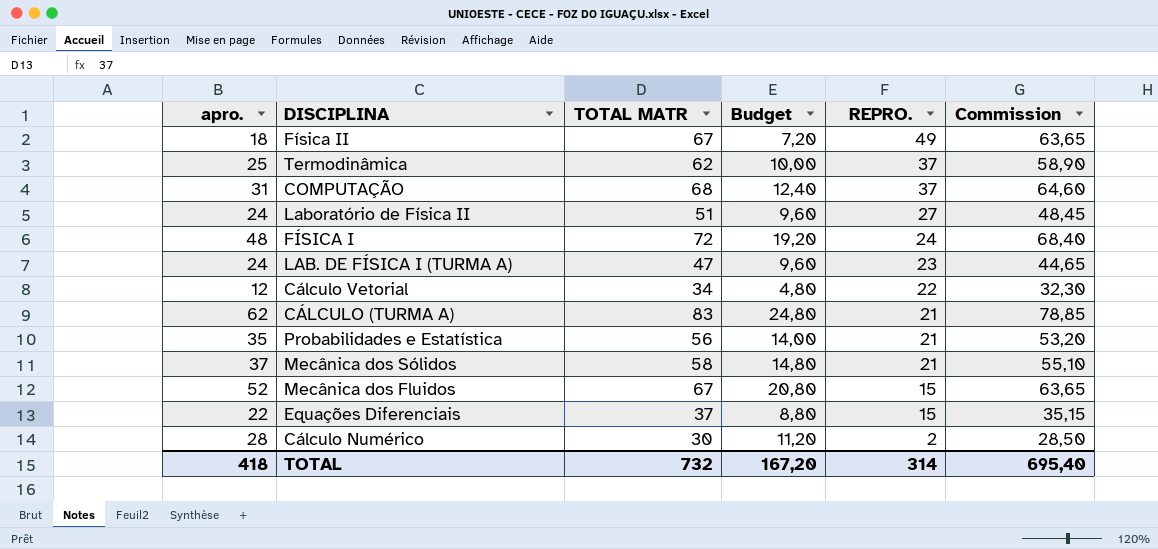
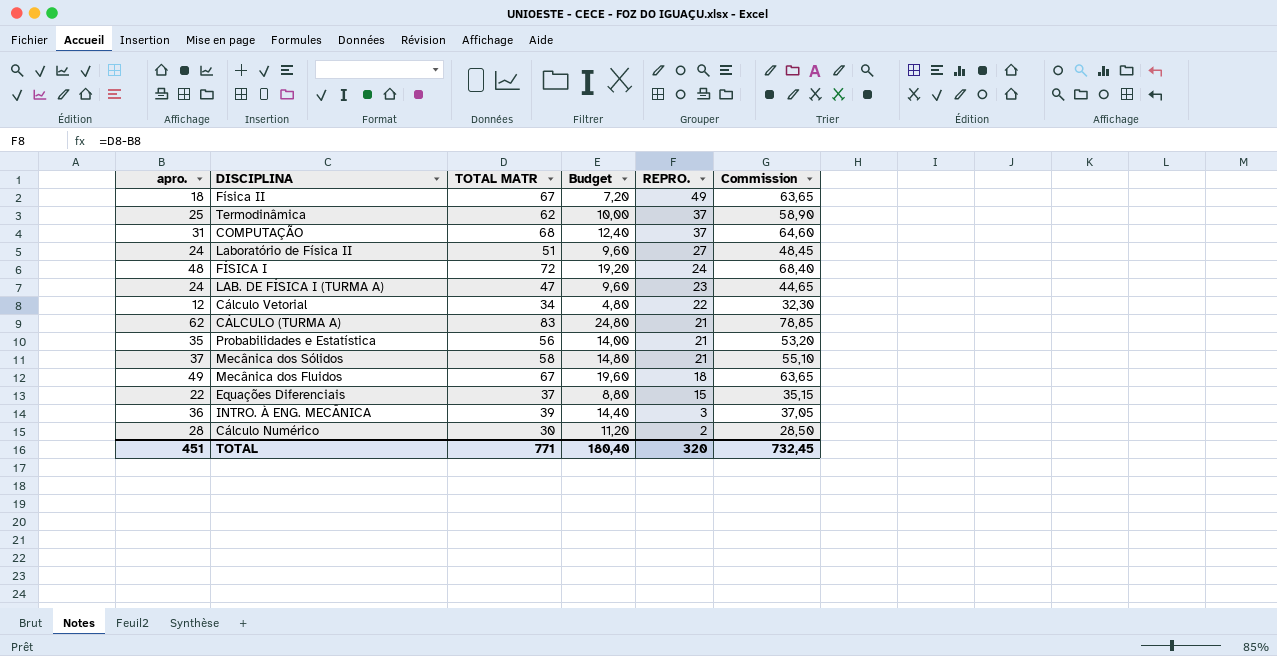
Mecânica dos Fluidos | apro.: 52 -> 49
Mecânica dos Fluidos | Budget: 20,80 -> 19,60
Mecânica dos Fluidos | REPRO.: 15 -> 18
row INTRO. À ENG. MECÂNICA: none -> 36 | 39 | 14,40 | 3 | 37,05
TOTAL | apro.: 418 -> 451
TOTAL | TOTAL MATR: 732 -> 771
TOTAL | Budget: 167,20 -> 180,40
TOTAL | REPRO.: 314 -> 320
TOTAL | Commission: 695,40 -> 732,45

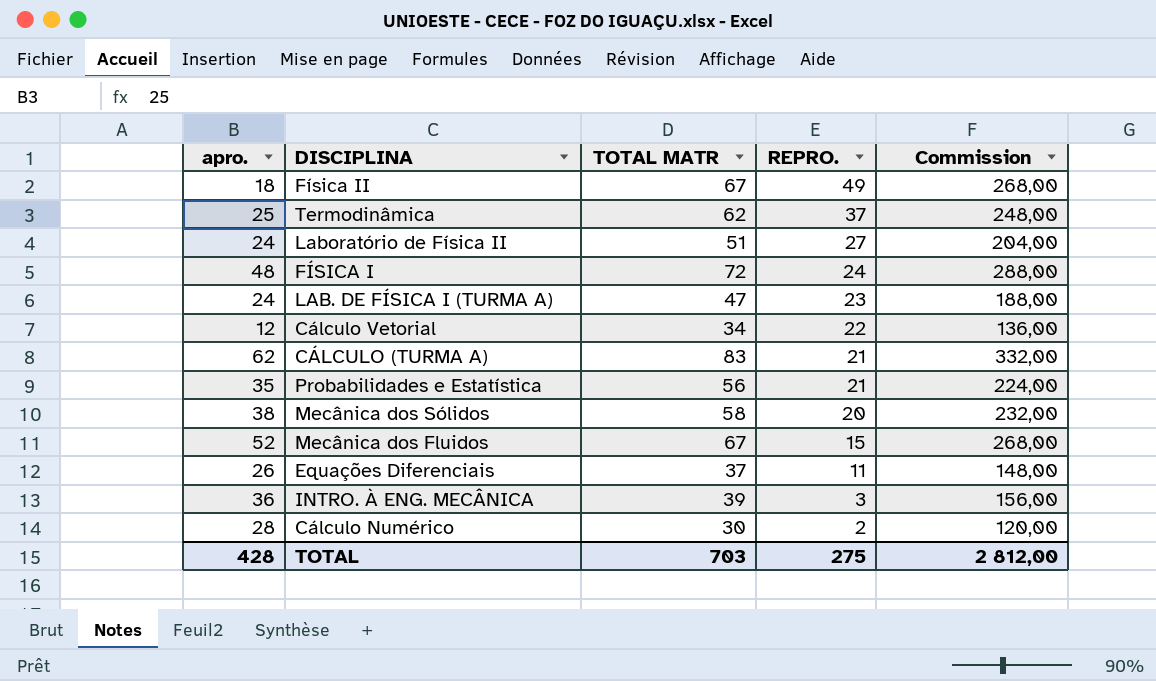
column Budget | formula: [apro.] * 0,4 -> none
column Commission | formula: [TOTAL MATR] * 0,95 -> [TOTAL MATR] * 4
row COMPUTAÇÃO: 31 | 68 | 12,40 | 37 | 64,60 -> none
Mecânica dos Sólidos | apro.: 37 -> 38
Mecânica dos Sólidos | REPRO.: 21 -> 20
Mecânica dos Fluidos | apro.: 49 -> 52
Mecânica dos Fluidos | REPRO.: 18 -> 15
Equações Diferenciais | apro.: 22 -> 26
Equações Diferenciais | REPRO.: 15 -> 11
TOTAL | apro.: 451 -> 428
TOTAL | TOTAL MATR: 771 -> 703
TOTAL | REPRO.: 320 -> 275
TOTAL | Commission: 732,45 -> 2 812,00

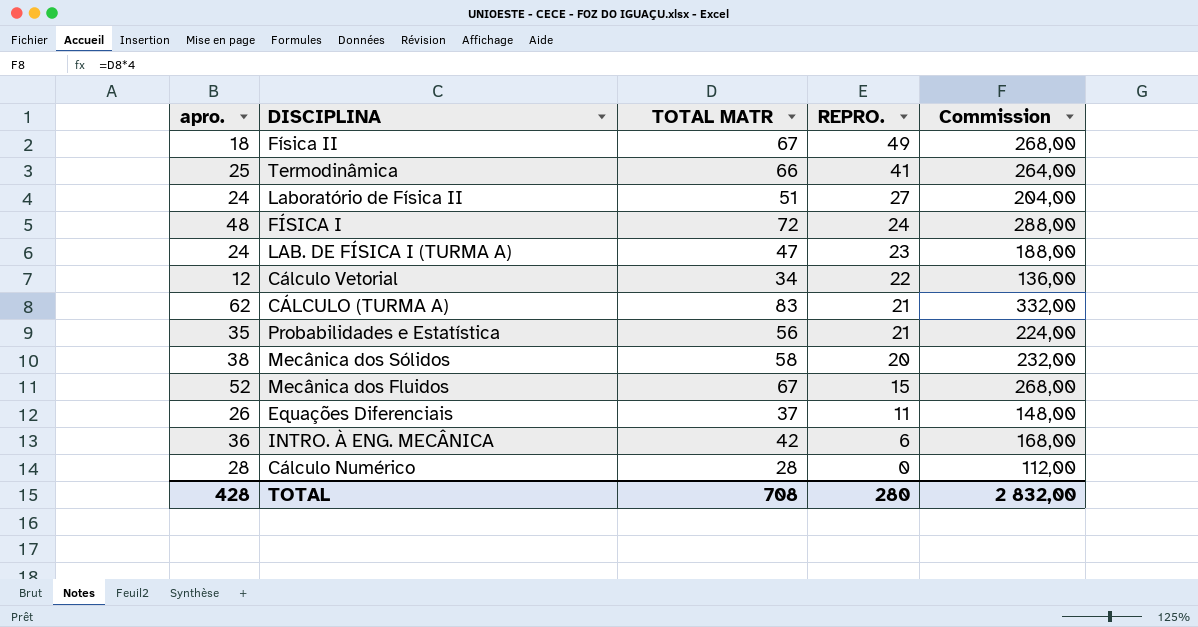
Termodinâmica | TOTAL MATR: 62 -> 66
Termodinâmica | REPRO.: 37 -> 41
Termodinâmica | Commission: 248,00 -> 264,00
INTRO. À ENG. MECÂNICA | TOTAL MATR: 39 -> 42
INTRO. À ENG. MECÂNICA | REPRO.: 3 -> 6
INTRO. À ENG. MECÂNICA | Commission: 156,00 -> 168,00
Cálculo Numérico | TOTAL MATR: 30 -> 28
Cálculo Numérico | REPRO.: 2 -> 0
Cálculo Numérico | Commission: 120,00 -> 112,00
TOTAL | TOTAL MATR: 703 -> 708
TOTAL | REPRO.: 275 -> 280
TOTAL | Commission: 2 812,00 -> 2 832,00

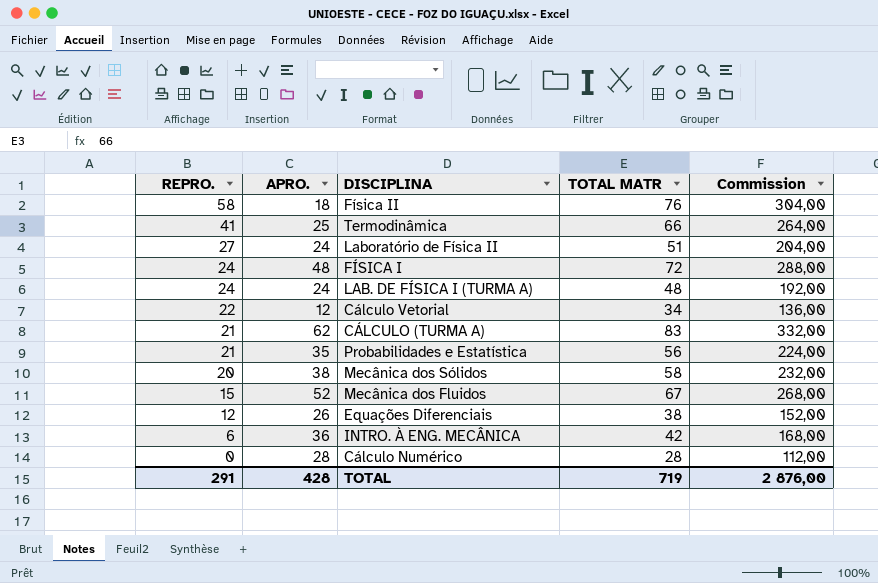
column REPRO. | position: 4 -> 1
column name: apro. -> APRO.
Física II | REPRO.: 49 -> 58
Física II | TOTAL MATR: 67 -> 76
Física II | Commission: 268,00 -> 304,00
LAB. DE FÍSICA I (TURMA A) | REPRO.: 23 -> 24
LAB. DE FÍSICA I (TURMA A) | TOTAL MATR: 47 -> 48
LAB. DE FÍSICA I (TURMA A) | Commission: 188,00 -> 192,00
Equações Diferenciais | REPRO.: 11 -> 12
Equações Diferenciais | TOTAL MATR: 37 -> 38
Equações Diferenciais | Commission: 148,00 -> 152,00
TOTAL | REPRO.: 280 -> 291
TOTAL | TOTAL MATR: 708 -> 719
TOTAL | Commission: 2 832,00 -> 2 876,00

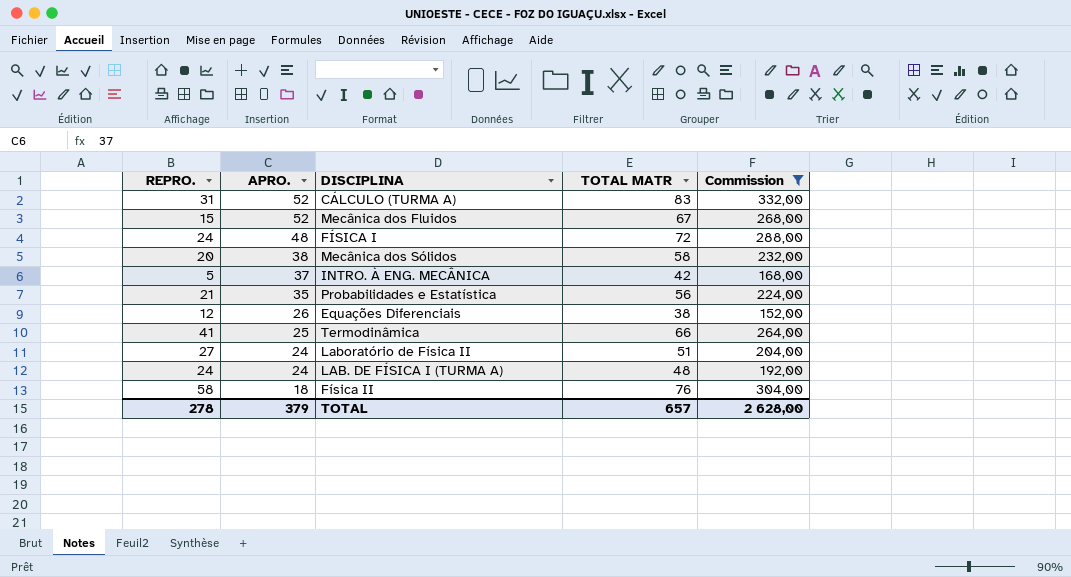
filter: none -> Commission >= 152,00
row order: REPRO. descending -> APRO. descending
CÁLCULO (TURMA A) | REPRO.: 21 -> 31
CÁLCULO (TURMA A) | APRO.: 62 -> 52
INTRO. À ENG. MECÂNICA | REPRO.: 6 -> 5
INTRO. À ENG. MECÂNICA | APRO.: 36 -> 37
TOTAL | REPRO.: 291 -> 278
TOTAL | APRO.: 428 -> 379
TOTAL | TOTAL MATR: 719 -> 657
TOTAL | Commission: 2 876,00 -> 2 628,00

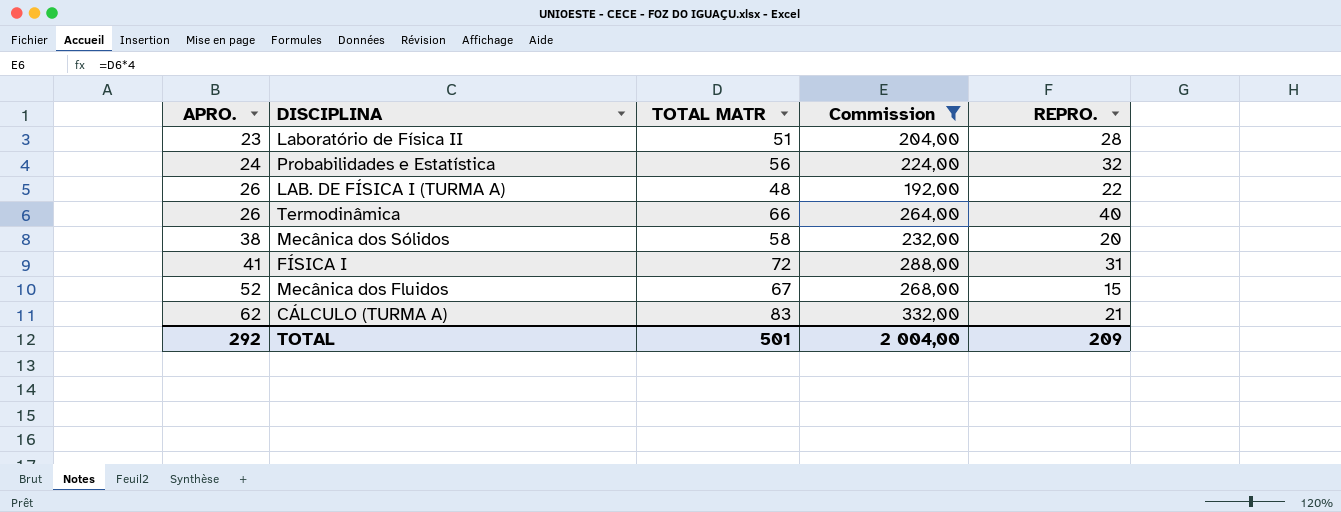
row order: APRO. descending -> APRO. ascending
column REPRO. | position: 1 -> 5
row INTRO. À ENG. MECÂNICA: 5 | 37 | 42 | 168,00 -> none
row Equações Diferenciais: 12 | 26 | 38 | 152,00 -> none
row Física II: 58 | 18 | 76 | 304,00 -> none
Laboratório de Física II | APRO.: 24 -> 23
Laboratório de Física II | REPRO.: 27 -> 28
Probabilidades e Estatística | APRO.: 35 -> 24
Probabilidades e Estatística | REPRO.: 21 -> 32
LAB. DE FÍSICA I (TURMA A) | APRO.: 24 -> 26
LAB. DE FÍSICA I (TURMA A) | REPRO.: 24 -> 22
Termodinâmica | APRO.: 25 -> 26
Termodinâmica | REPRO.: 41 -> 40
FÍSICA I | APRO.: 48 -> 41
FÍSICA I | REPRO.: 24 -> 31
CÁLCULO (TURMA A) | APRO.: 52 -> 62
CÁLCULO (TURMA A) | REPRO.: 31 -> 21
TOTAL | APRO.: 379 -> 292
TOTAL | TOTAL MATR: 657 -> 501
TOTAL | Commission: 2 628,00 -> 2 004,00
TOTAL | REPRO.: 278 -> 209

